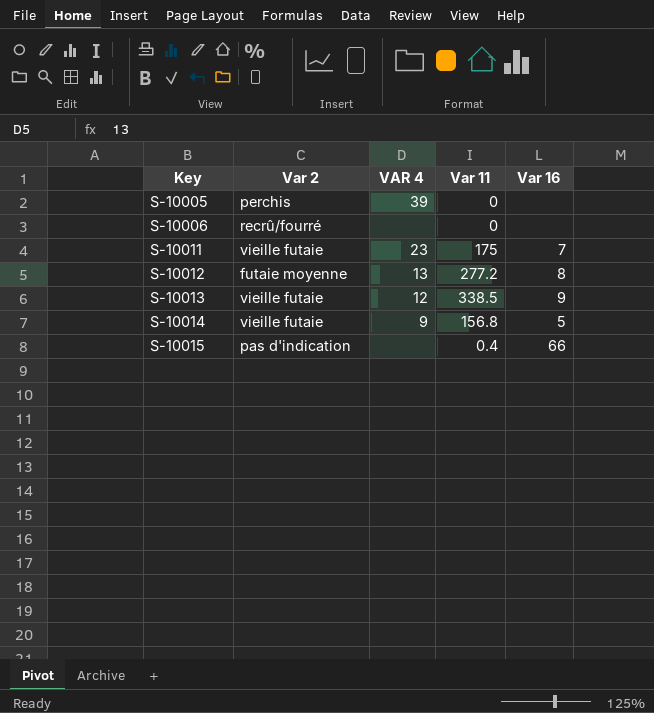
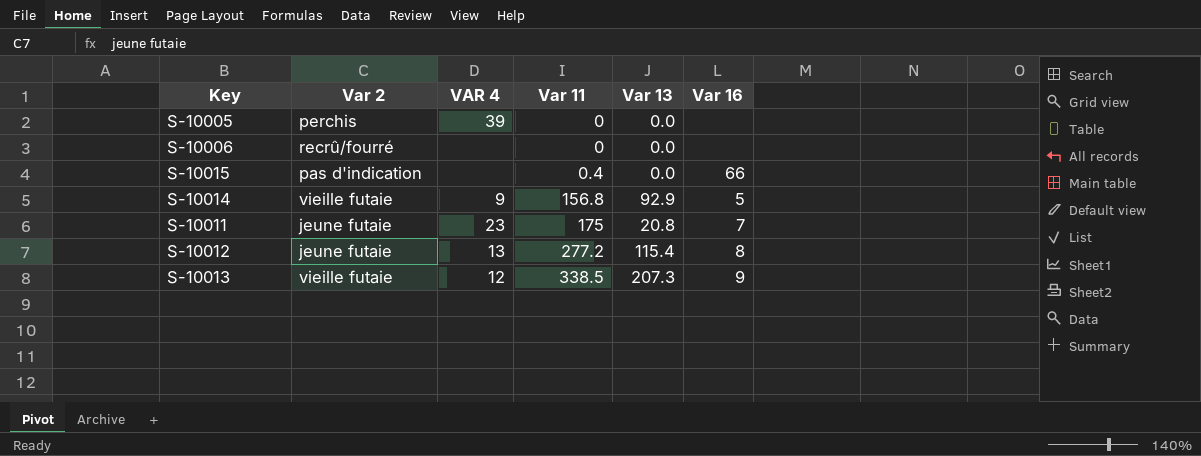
row order: Key ascending -> Var 11 ascending
column Var 13 | position: none -> 5
S-10011 | Var 2: vieille futaie -> jeune futaie
S-10012 | Var 2: futaie moyenne -> jeune futaie

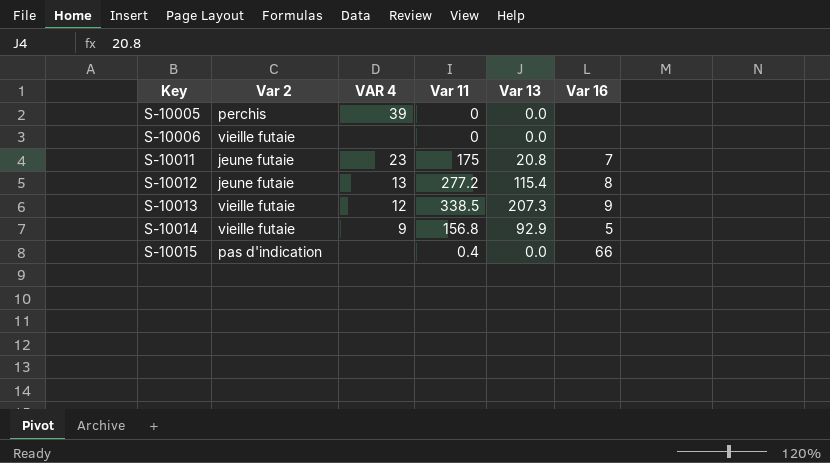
row order: Var 11 ascending -> Key ascending
S-10006 | Var 2: recrû/fourré -> vieille futaie

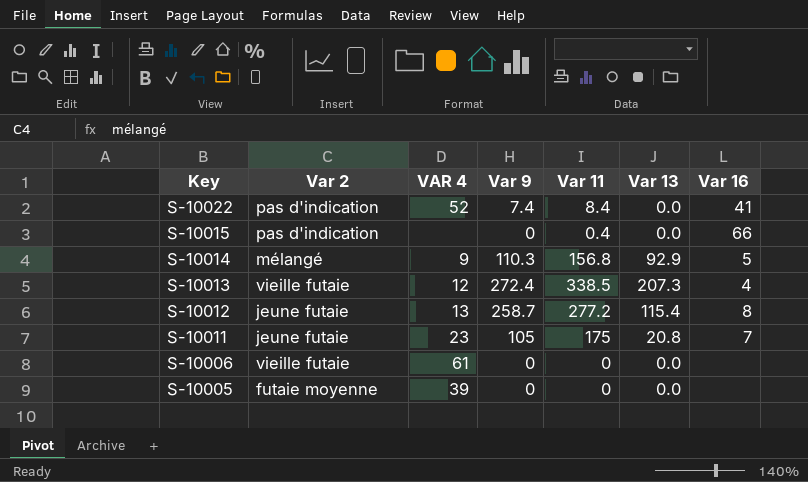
row order: Key ascending -> Key descending
column Var 9 | position: none -> 4
row S-10022: none -> pas d'indication | 52 | 7.4 | 8.4 | 0.0 | 41
S-10014 | Var 2: vieille futaie -> mélangé
S-10013 | Var 16: 9 -> 4
S-10006 | VAR 4: none -> 61
S-10005 | Var 2: perchis -> futaie moyenne

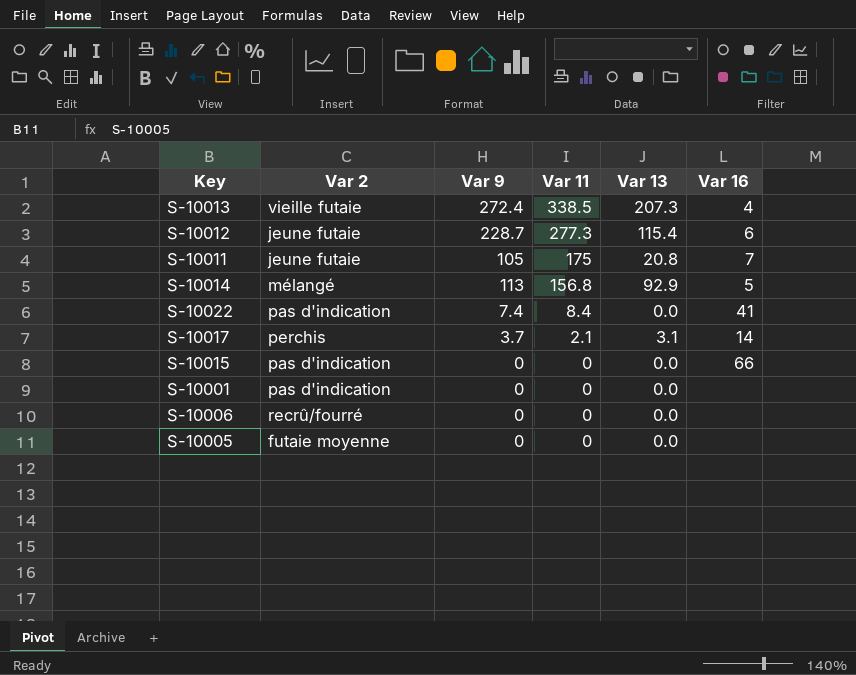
row order: Key descending -> Var 11 descending
column VAR 4 | position: 3 -> none
S-10012 | Var 9: 258.7 -> 228.7
S-10012 | Var 11: 277.2 -> 277.3
S-10012 | Var 16: 8 -> 6
S-10014 | Var 9: 110.3 -> 113
row S-10017: none -> perchis | 3.7 | 2.1 | 3.1 | 14
S-10015 | Var 11: 0.4 -> 0
row S-10001: none -> pas d'indication | 0 | 0 | 0.0 | none
S-10006 | Var 2: vieille futaie -> recrû/fourré

